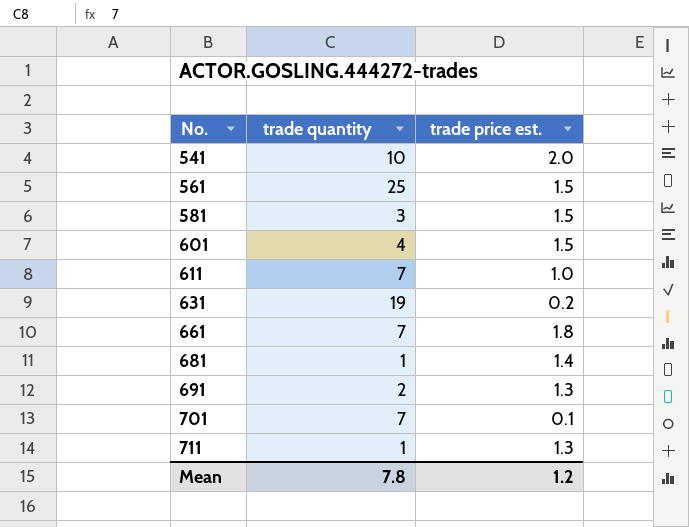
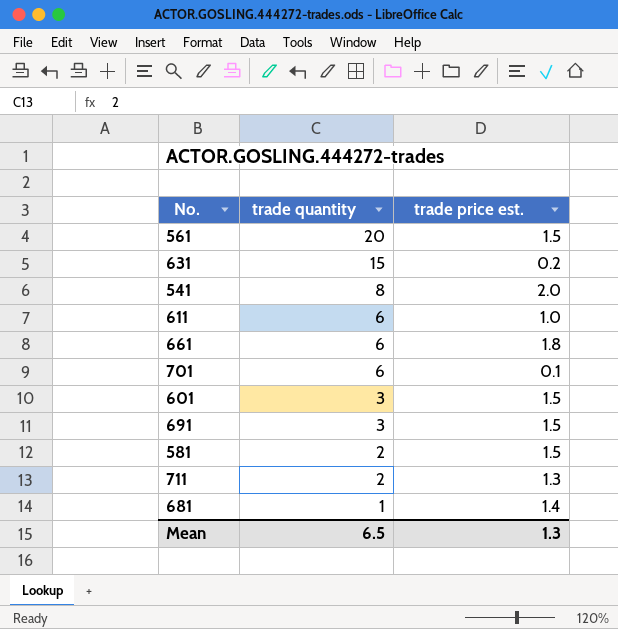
row order: No. ascending -> trade quantity descending
561 | trade quantity: 25 -> 20
631 | trade quantity: 19 -> 15
541 | trade quantity: 10 -> 8
611 | trade quantity: 7 -> 6
661 | trade quantity: 7 -> 6
701 | trade quantity: 7 -> 6
601 | trade quantity: 4 -> 3
691 | trade quantity: 2 -> 3
691 | trade price est.: 1.3 -> 1.5
581 | trade quantity: 3 -> 2
711 | trade quantity: 1 -> 2
Mean | trade quantity: 7.8 -> 6.5
Mean | trade price est.: 1.2 -> 1.3

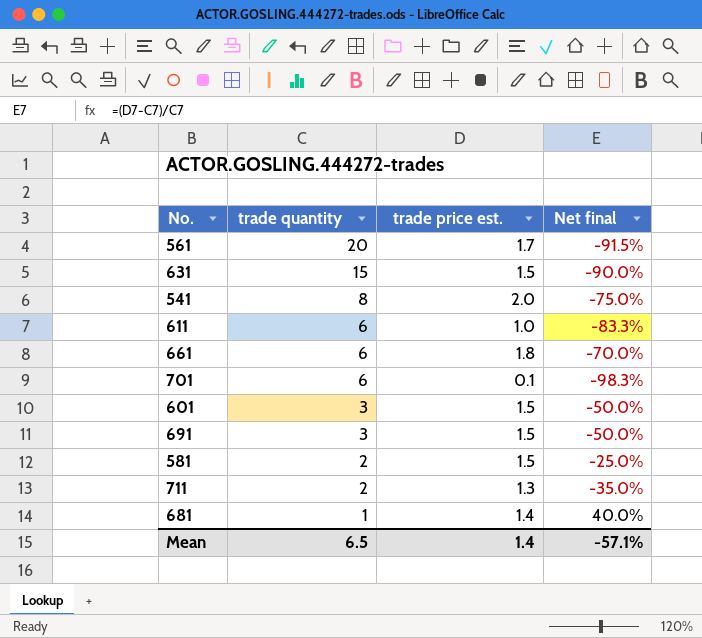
column Net final | formula: none -> ([trade price est.] - [trade quantity]) / [trade quantity]
561 | trade price est.: 1.5 -> 1.7
631 | trade price est.: 0.2 -> 1.5
Mean | trade price est.: 1.3 -> 1.4

